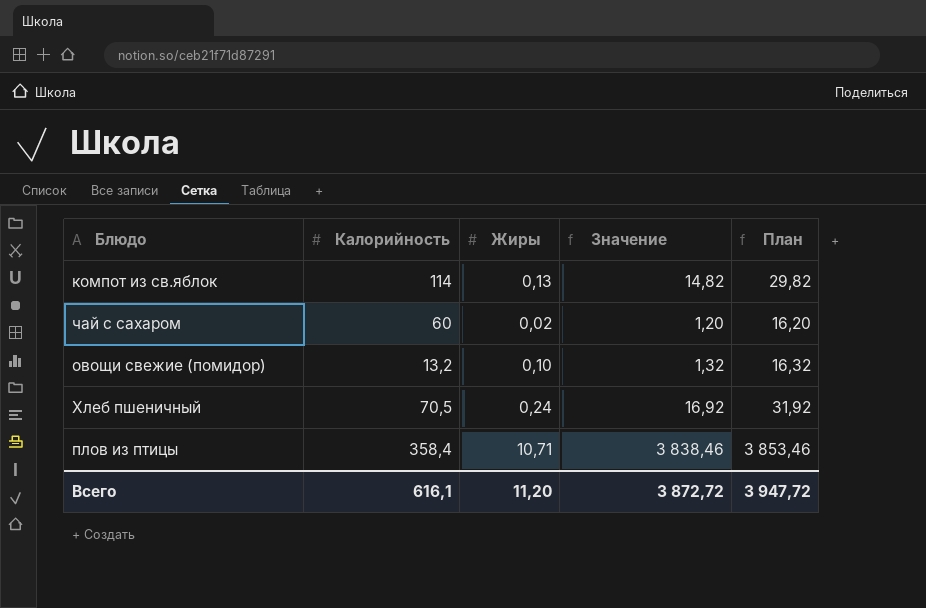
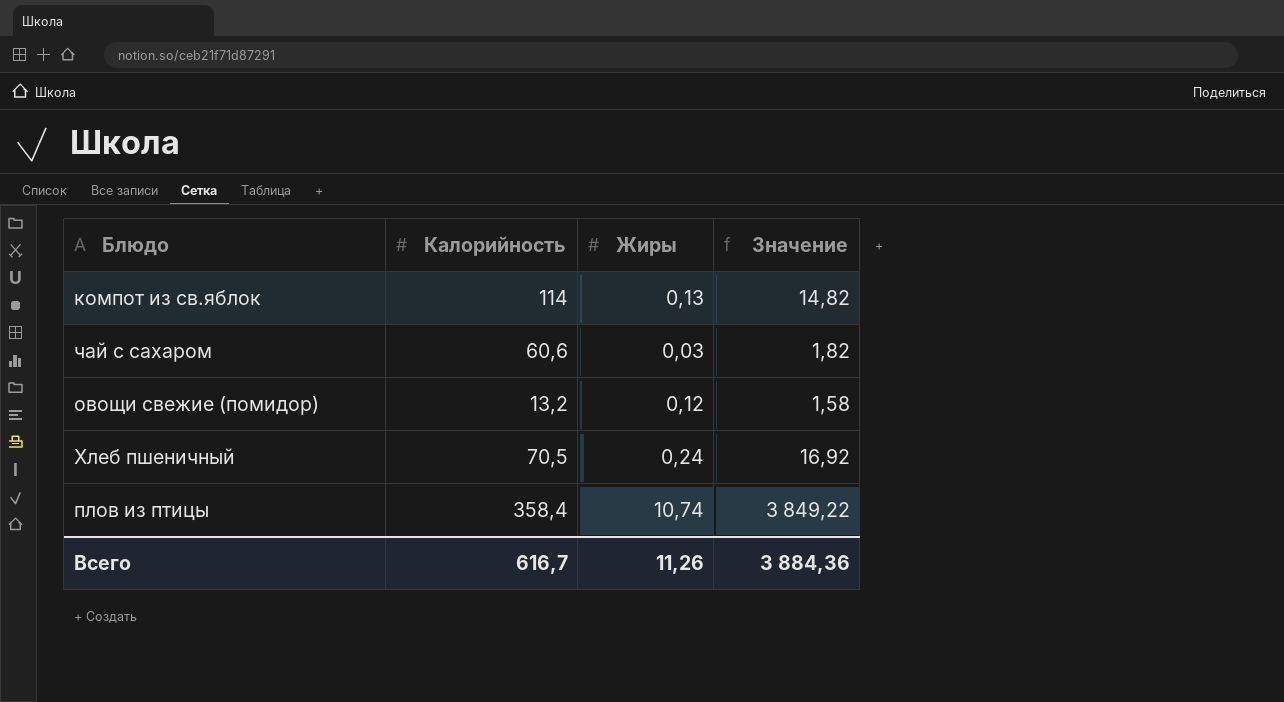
column План | formula: [Значение] + 15 -> none
чай с сахаром | Калорийность: 60 -> 60,6
чай с сахаром | Жиры: 0,02 -> 0,03
чай с сахаром | Значение: 1,20 -> 1,82
овощи свежие (помидор) | Жиры: 0,10 -> 0,12
овощи свежие (помидор) | Значение: 1,32 -> 1,58
плов из птицы | Жиры: 10,71 -> 10,74
плов из птицы | Значение: 3 838,46 -> 3 849,22
Всего | Калорийность: 616,1 -> 616,7
Всего | Жиры: 11,20 -> 11,26
Всего | Значение: 3 872,72 -> 3 884,36

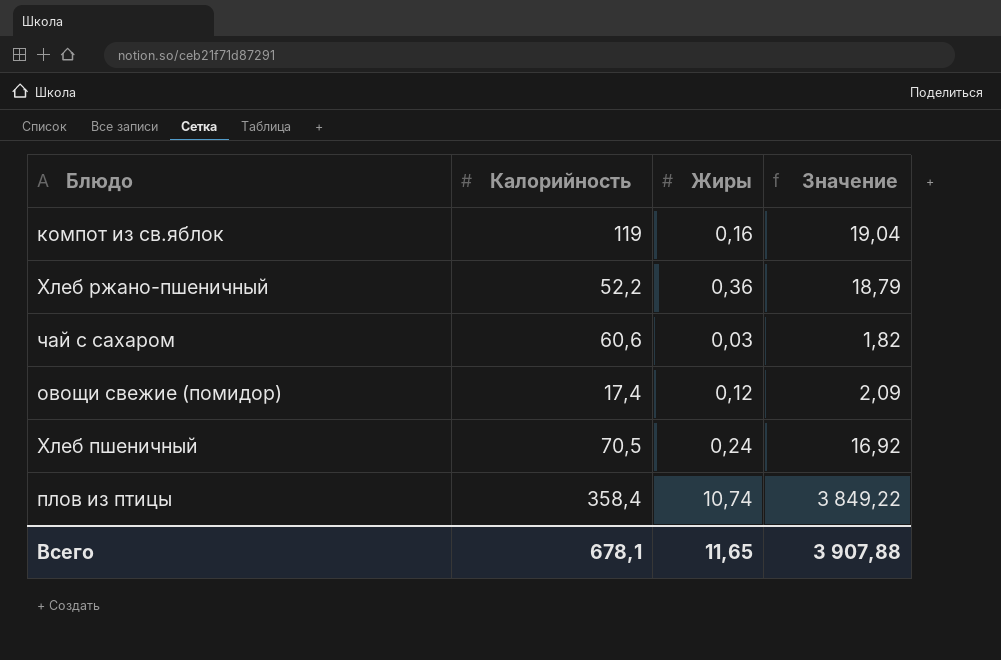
компот из св.яблок | Калорийность: 114 -> 119
компот из св.яблок | Жиры: 0,13 -> 0,16
компот из св.яблок | Значение: 14,82 -> 19,04
row Хлеб ржано-пшеничный: none -> 52,2 | 0,36 | 18,79
овощи свежие (помидор) | Калорийность: 13,2 -> 17,4
овощи свежие (помидор) | Значение: 1,58 -> 2,09
Всего | Калорийность: 616,7 -> 678,1
Всего | Жиры: 11,26 -> 11,65
Всего | Значение: 3 884,36 -> 3 907,88

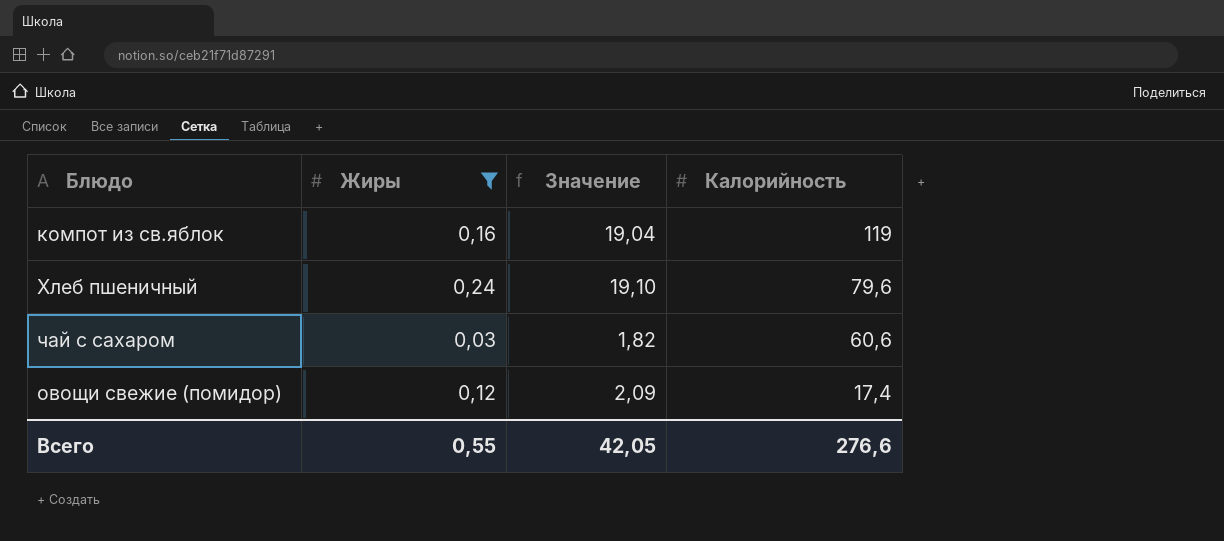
filter: none -> Жиры <= 0,24
row order: none -> Калорийность descending
column Калорийность | position: 2 -> 4
Хлеб пшеничный | Значение: 16,92 -> 19,10
Хлеб пшеничный | Калорийность: 70,5 -> 79,6
Всего | Жиры: 11,65 -> 0,55
Всего | Значение: 3 907,88 -> 42,05
Всего | Калорийность: 678,1 -> 276,6

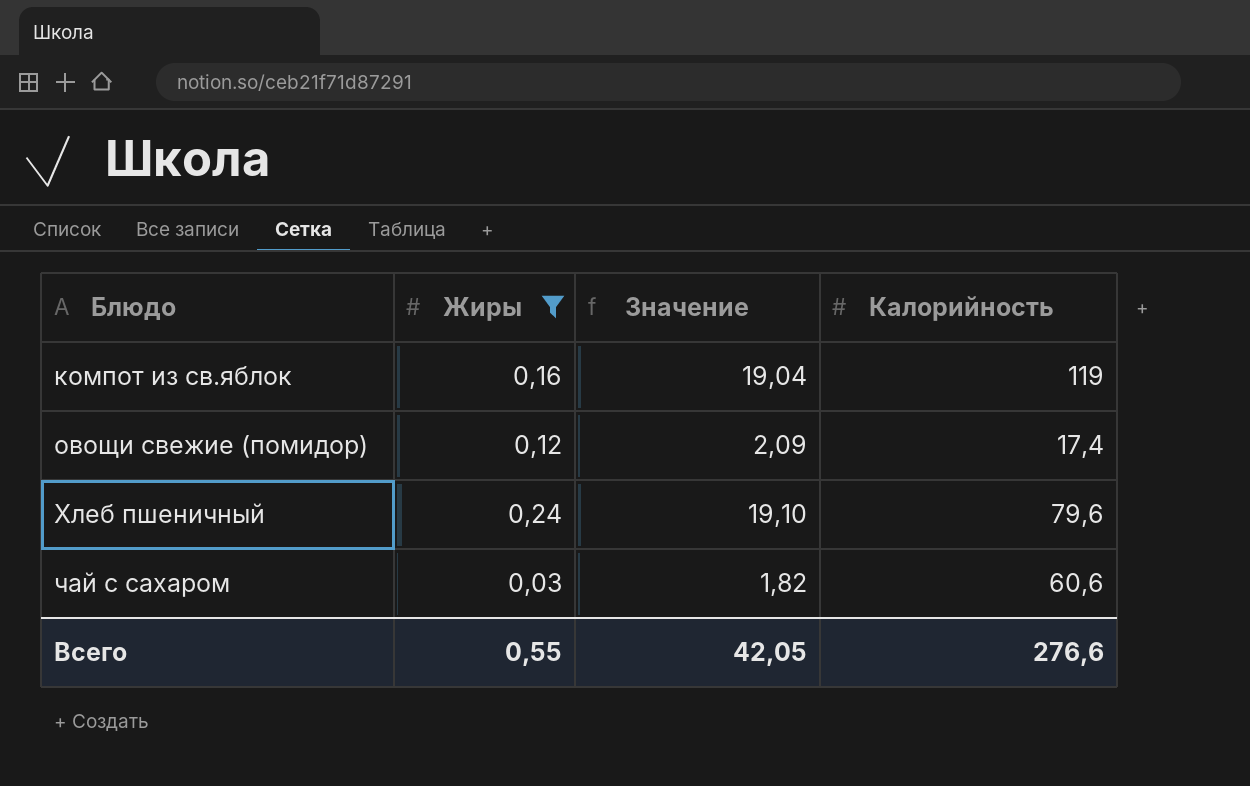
row order: Калорийность descending -> Блюдо ascending

